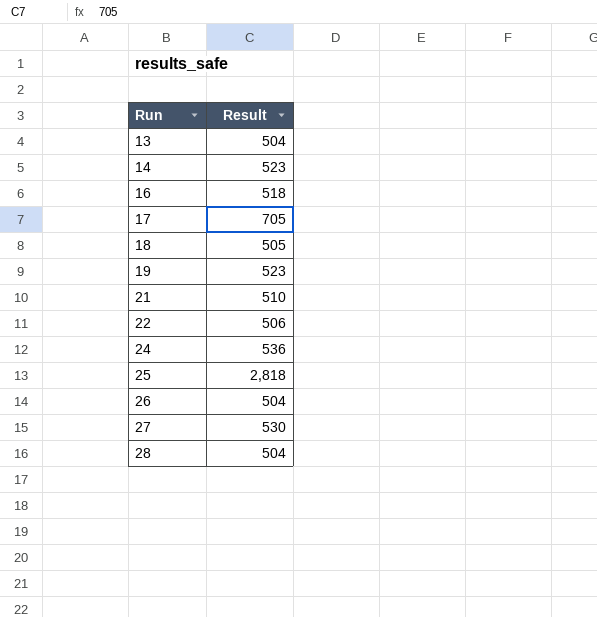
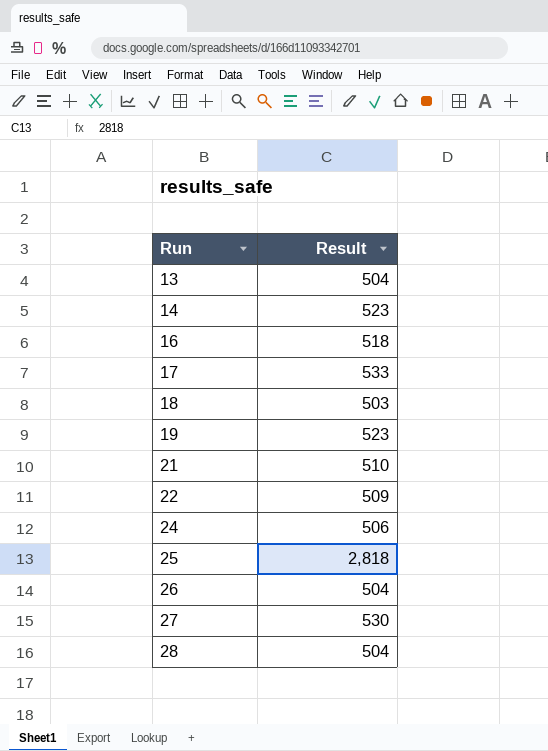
17 | Result: 705 -> 533
18 | Result: 505 -> 503
22 | Result: 506 -> 509
24 | Result: 536 -> 506

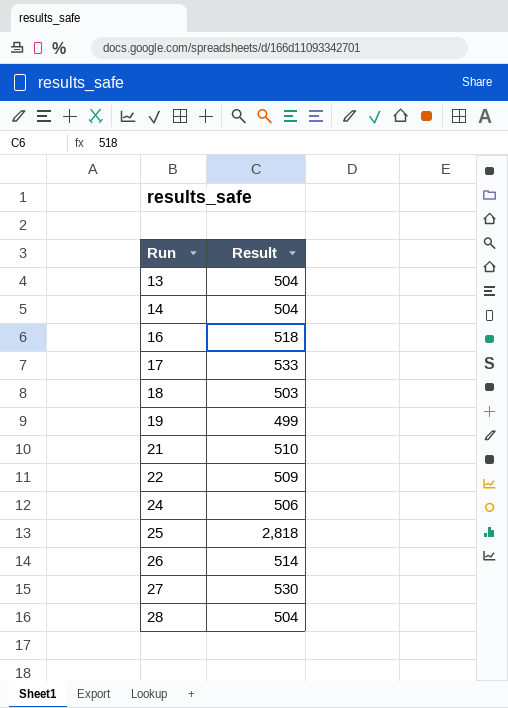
14 | Result: 523 -> 504
19 | Result: 523 -> 499
26 | Result: 504 -> 514

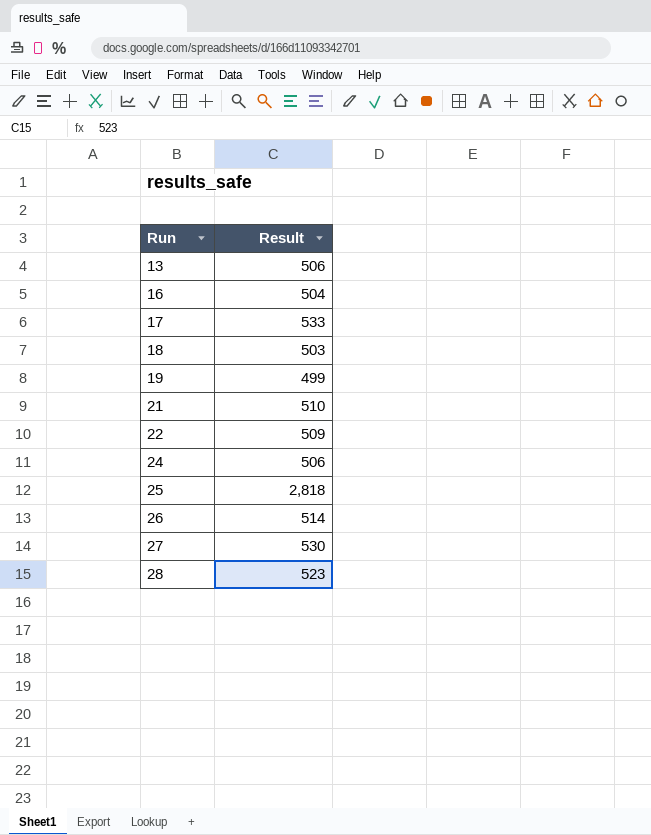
row 14: 504 -> none
13 | Result: 504 -> 506
16 | Result: 518 -> 504
28 | Result: 504 -> 523

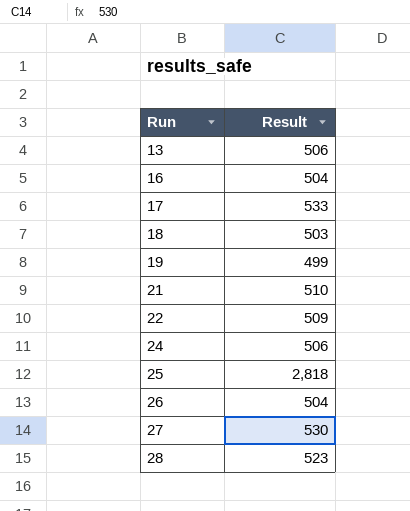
26 | Result: 514 -> 504

